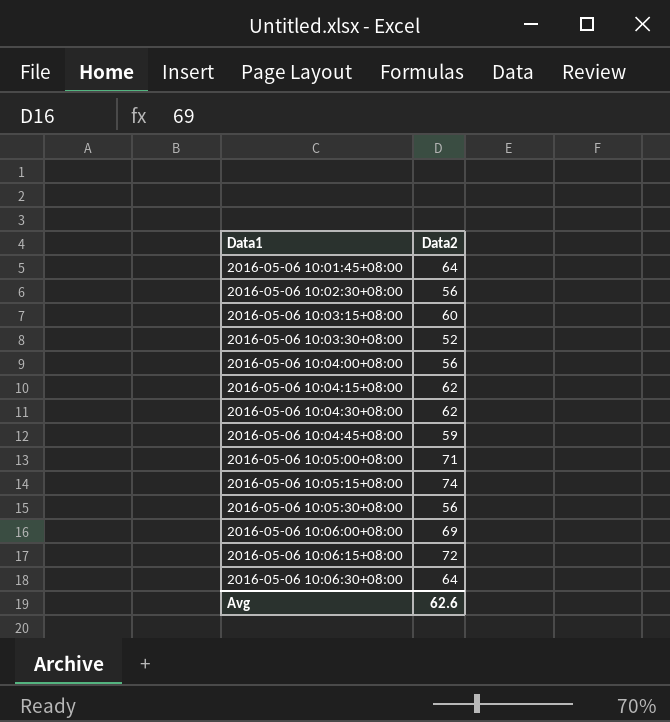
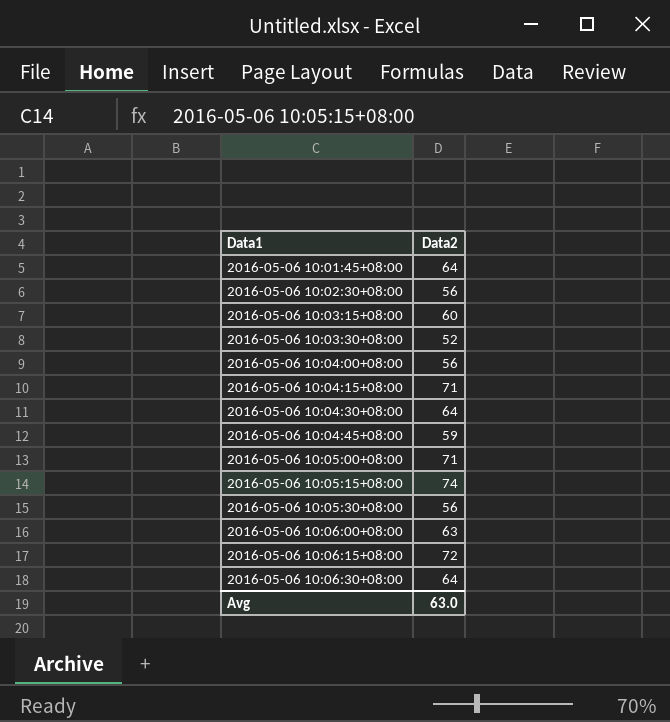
2016-05-06 10:04:15+08:00 | Data2: 62 -> 71
2016-05-06 10:04:30+08:00 | Data2: 62 -> 64
2016-05-06 10:06:00+08:00 | Data2: 69 -> 63
Avg | Data2: 62.6 -> 63.0

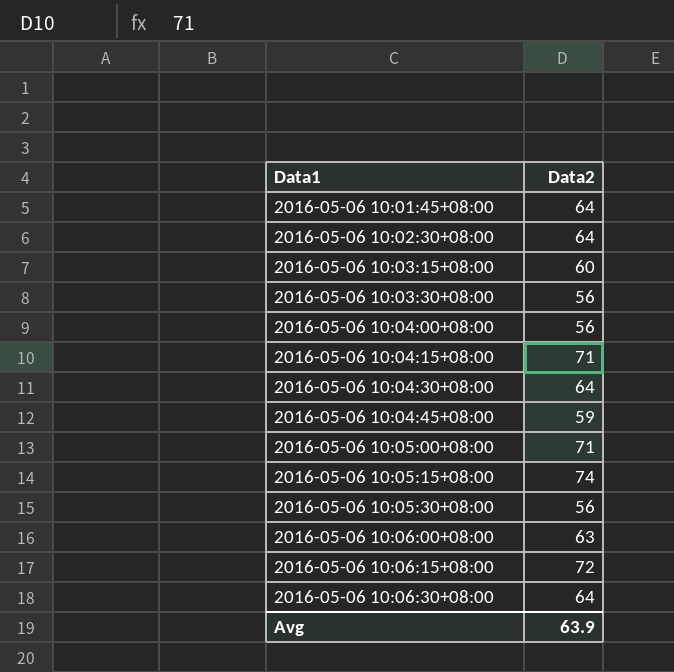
2016-05-06 10:02:30+08:00 | Data2: 56 -> 64
2016-05-06 10:03:30+08:00 | Data2: 52 -> 56
Avg | Data2: 63.0 -> 63.9

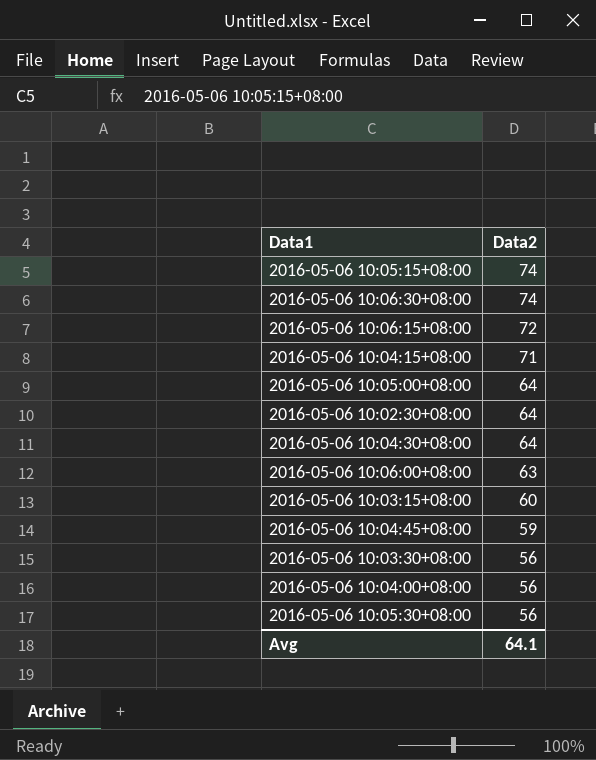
row order: Data1 ascending -> Data2 descending
row 2016-05-06 10:01:45+08:00: 64 -> none
2016-05-06 10:06:30+08:00 | Data2: 64 -> 74
2016-05-06 10:05:00+08:00 | Data2: 71 -> 64
Avg | Data2: 63.9 -> 64.1

